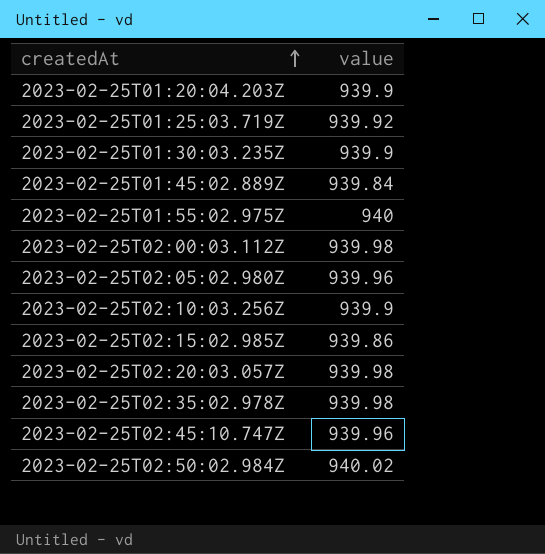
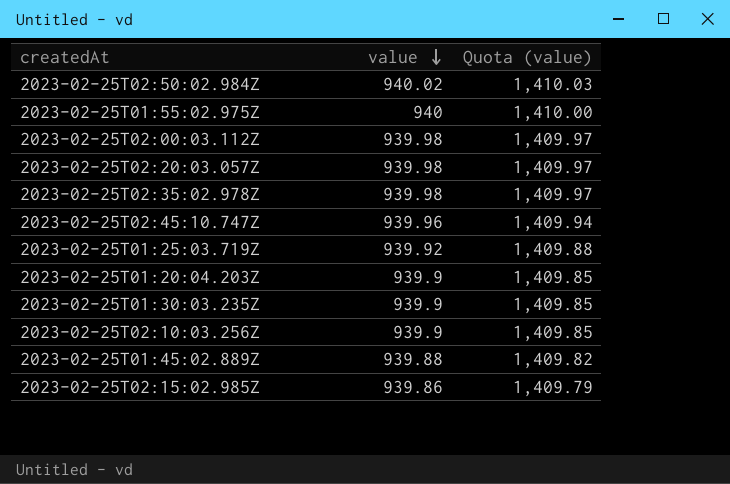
row order: createdAt ascending -> value descending
column Quota (value) | formula: none -> [value] * 1.5
row 2023-02-25T02:05:02.980Z: 939.96 -> none
2023-02-25T01:45:02.889Z | value: 939.84 -> 939.88

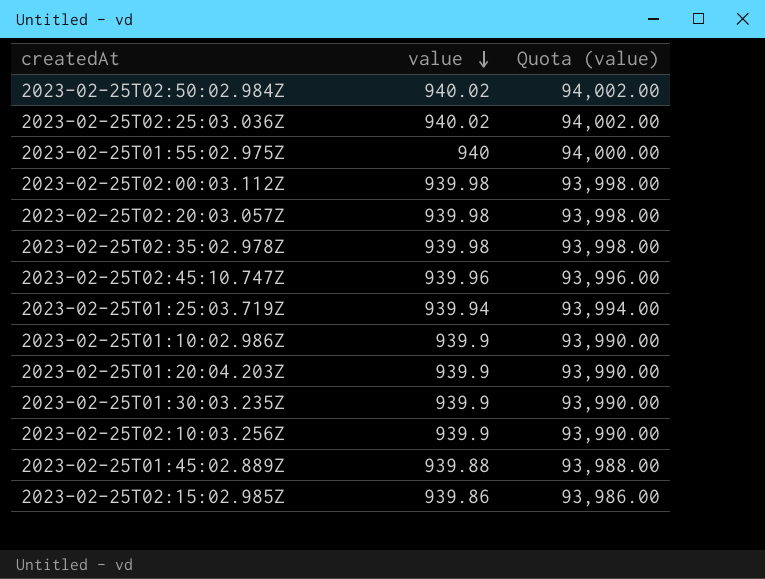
column Quota (value) | formula: [value] * 1.5 -> [value] * 100
row 2023-02-25T02:25:03.036Z: none -> 940.02 | 94,002.00
2023-02-25T01:25:03.719Z | value: 939.92 -> 939.94
row 2023-02-25T01:10:02.986Z: none -> 939.9 | 93,990.00

